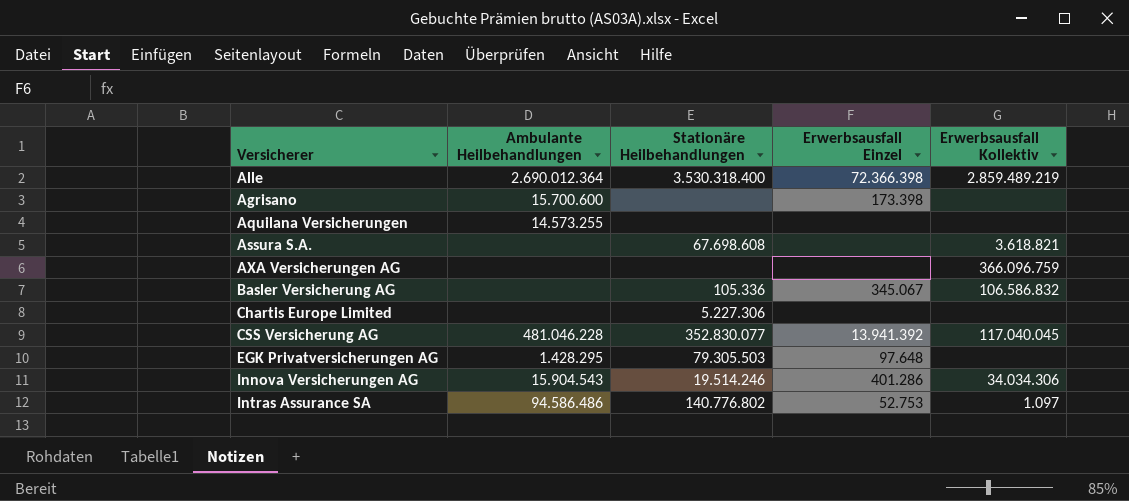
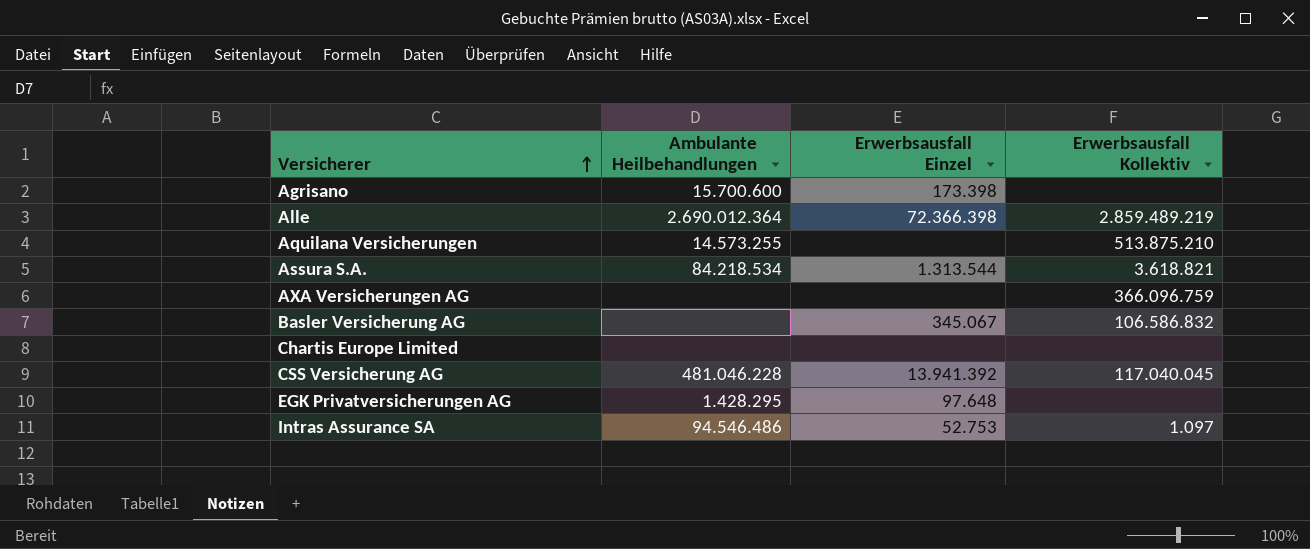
row order: none -> Versicherer ascending
column Stationäre Heilbehandlungen | position: 3 -> none
row Innova Versicherungen AG: 15.904.543 | 19.514.246 | 401.286 | 34.034.306 -> none
Aquilana Versicherungen | Erwerbsausfall Kollektiv: none -> 513.875.210
Assura S.A. | Ambulante Heilbehandlungen: none -> 84.218.534
Assura S.A. | Erwerbsausfall Einzel: none -> 1.313.544
Intras Assurance SA | Ambulante Heilbehandlungen: 94.586.486 -> 94.546.486

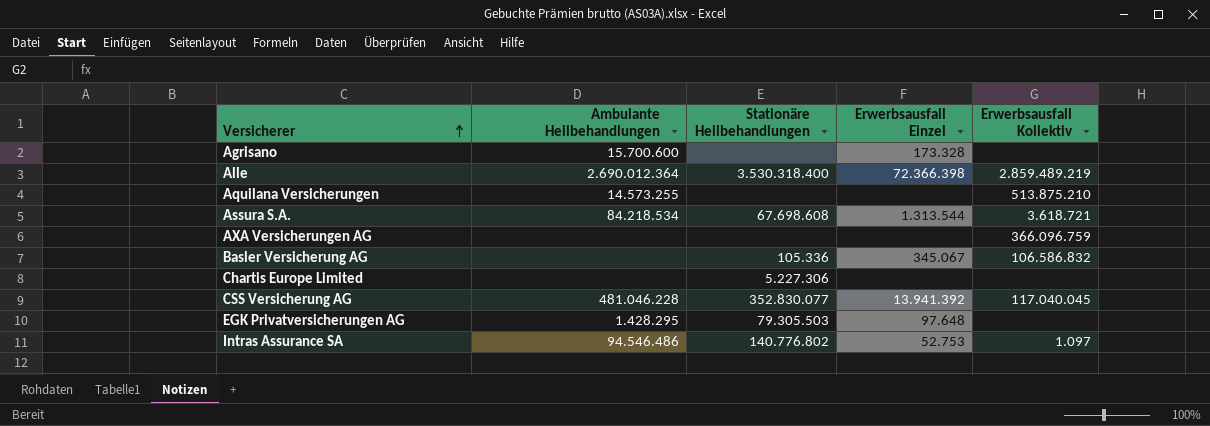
column Stationäre Heilbehandlungen | position: none -> 3
Agrisano | Erwerbsausfall Einzel: 173.398 -> 173.328
Assura S.A. | Erwerbsausfall Kollektiv: 3.618.821 -> 3.618.721

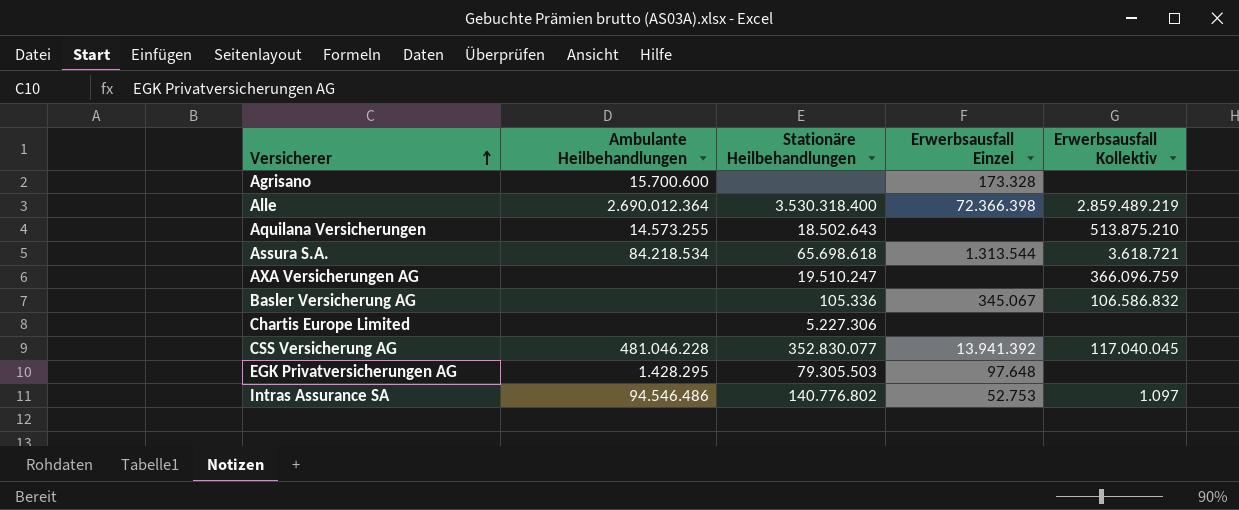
Aquilana Versicherungen | Stationäre Heilbehandlungen: none -> 18.502.643
Assura S.A. | Stationäre Heilbehandlungen: 67.698.608 -> 65.698.618
AXA Versicherungen AG | Stationäre Heilbehandlungen: none -> 19.510.247

